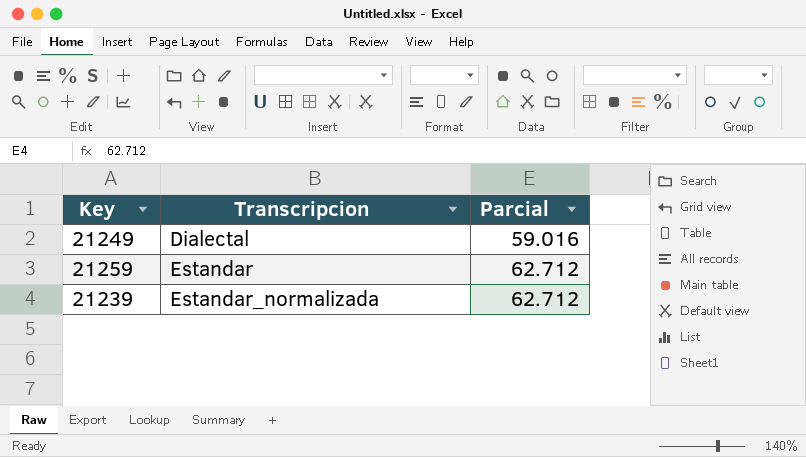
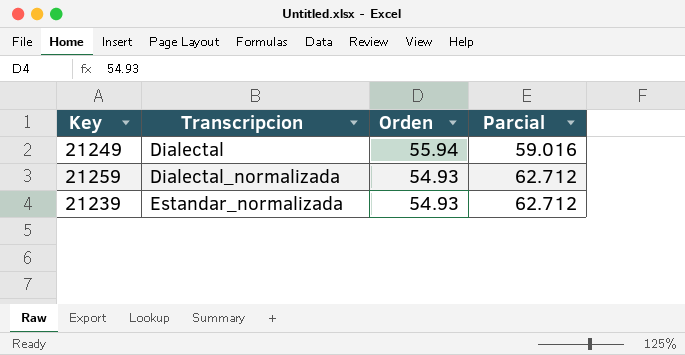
column Orden | position: none -> 3
21259 | Transcripcion: Estandar -> Dialectal_normalizada

